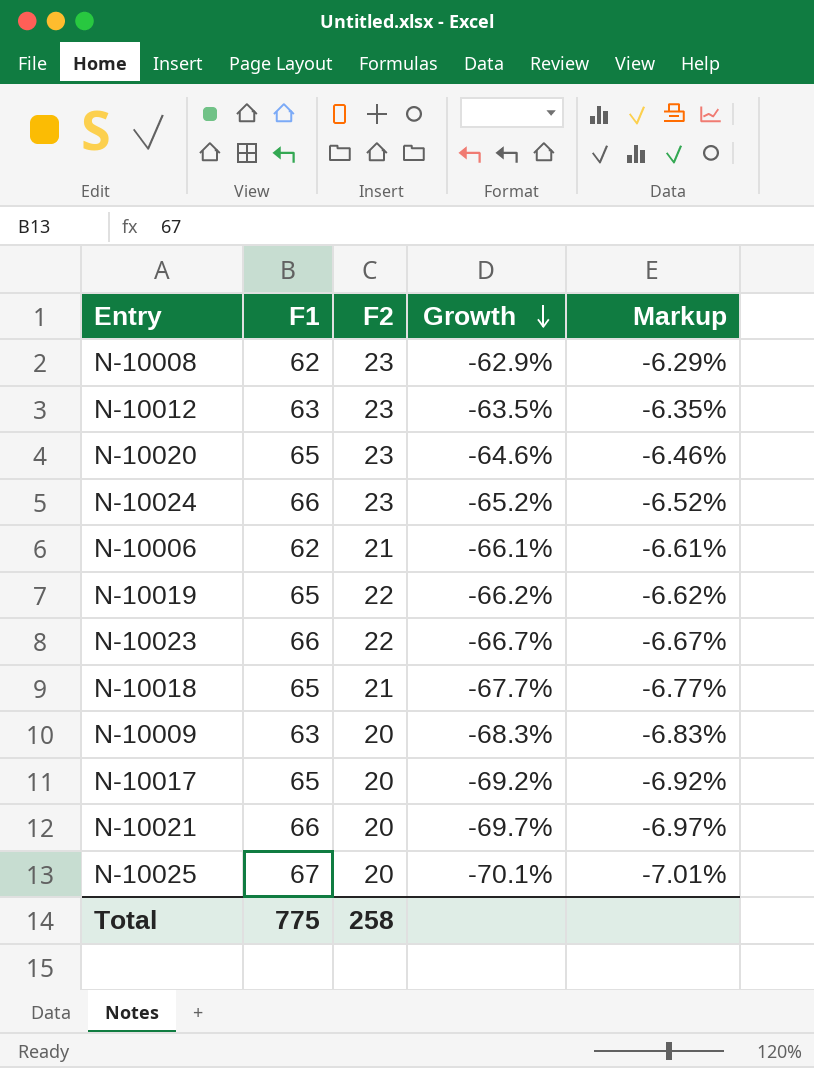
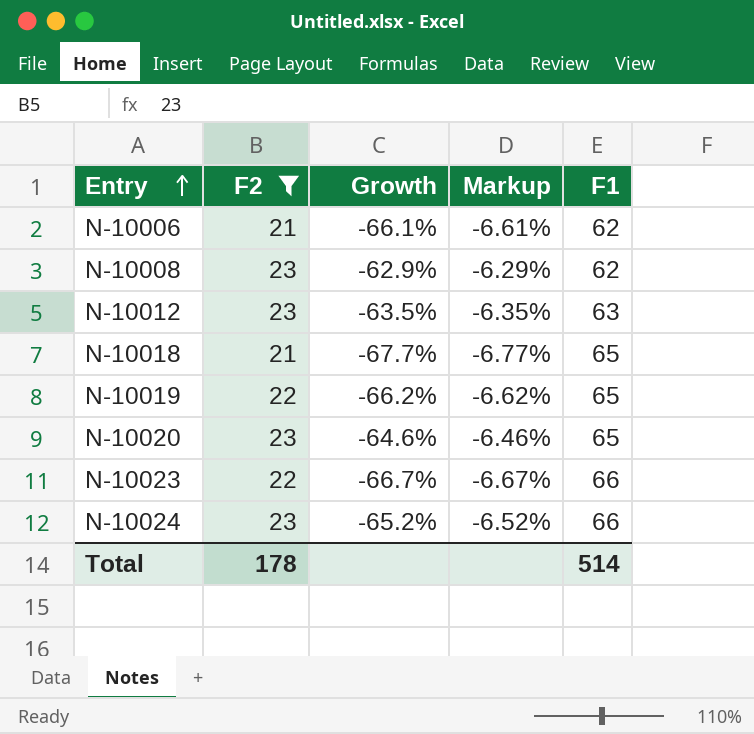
filter: none -> F2 != 20
row order: Growth descending -> Entry ascending
column F1 | position: 2 -> 5
Total | F2: 258 -> 178
Total | F1: 775 -> 514

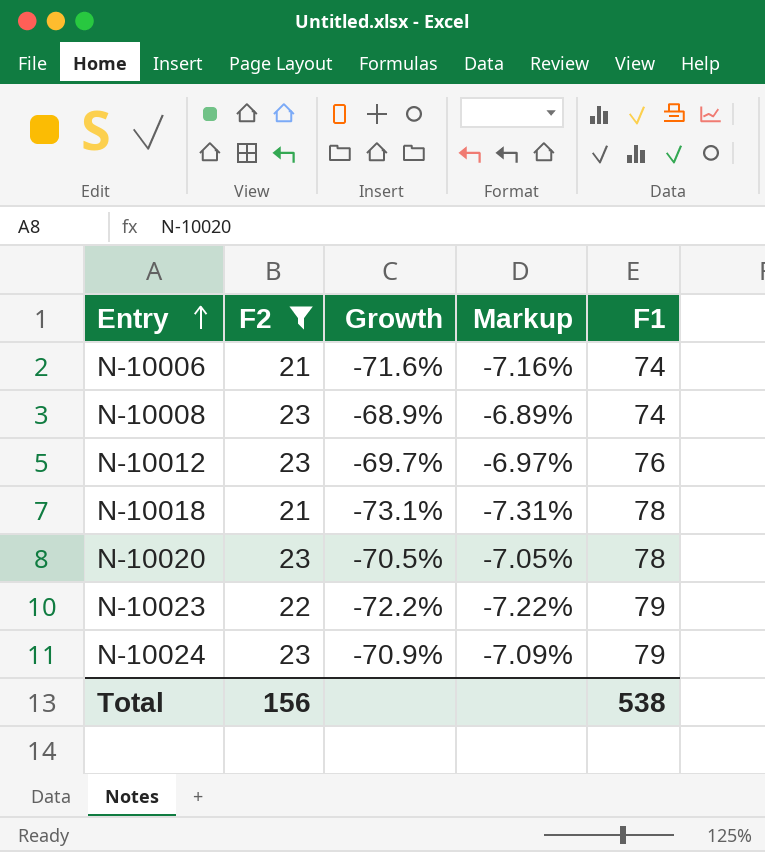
row N-10019: 22 | -66.2% | -6.62% | 65 -> none
N-10006 | Growth: -66.1% -> -71.6%
N-10006 | Markup: -6.61% -> -7.16%
N-10006 | F1: 62 -> 74
N-10008 | Growth: -62.9% -> -68.9%
N-10008 | Markup: -6.29% -> -6.89%
N-10008 | F1: 62 -> 74
N-10012 | Growth: -63.5% -> -69.7%
N-10012 | Markup: -6.35% -> -6.97%
N-10012 | F1: 63 -> 76
N-10018 | Growth: -67.7% -> -73.1%
N-10018 | Markup: -6.77% -> -7.31%
N-10018 | F1: 65 -> 78
N-10020 | Growth: -64.6% -> -70.5%
N-10020 | Markup: -6.46% -> -7.05%
N-10020 | F1: 65 -> 78
N-10023 | Growth: -66.7% -> -72.2%
N-10023 | Markup: -6.67% -> -7.22%
N-10023 | F1: 66 -> 79
N-10024 | Growth: -65.2% -> -70.9%
N-10024 | Markup: -6.52% -> -7.09%
N-10024 | F1: 66 -> 79
Total | F2: 178 -> 156
Total | F1: 514 -> 538

